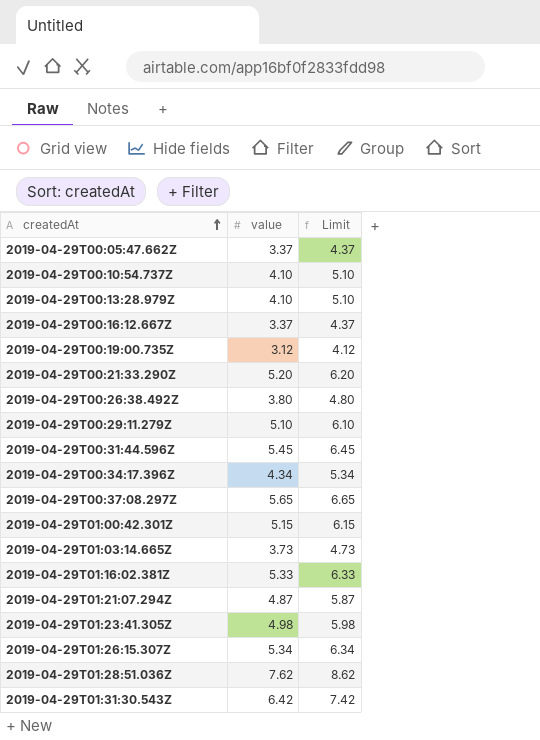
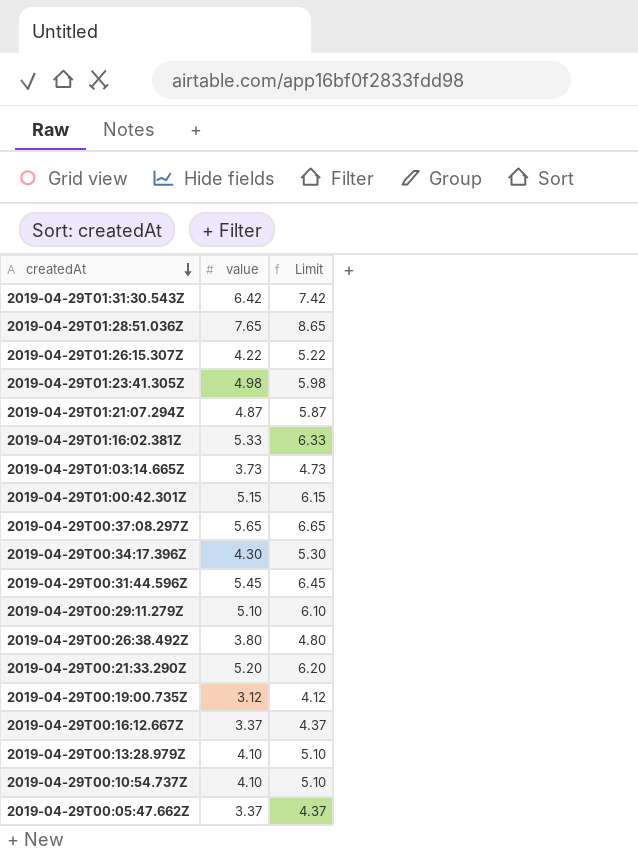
row order: createdAt ascending -> createdAt descending
2019-04-29T01:28:51.036Z | value: 7.62 -> 7.65
2019-04-29T01:28:51.036Z | Limit: 8.62 -> 8.65
2019-04-29T01:26:15.307Z | value: 5.34 -> 4.22
2019-04-29T01:26:15.307Z | Limit: 6.34 -> 5.22
2019-04-29T00:34:17.396Z | value: 4.34 -> 4.30
2019-04-29T00:34:17.396Z | Limit: 5.34 -> 5.30

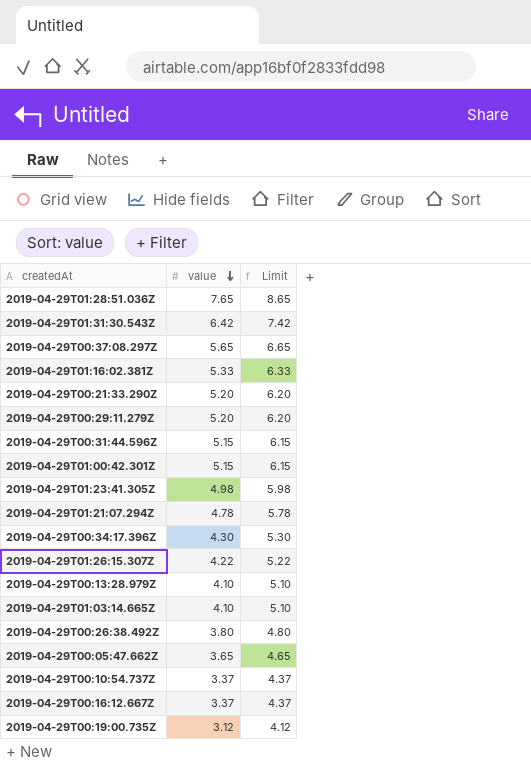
row order: createdAt descending -> value descending
2019-04-29T00:29:11.279Z | value: 5.10 -> 5.20
2019-04-29T00:29:11.279Z | Limit: 6.10 -> 6.20
2019-04-29T00:31:44.596Z | value: 5.45 -> 5.15
2019-04-29T00:31:44.596Z | Limit: 6.45 -> 6.15
2019-04-29T01:21:07.294Z | value: 4.87 -> 4.78
2019-04-29T01:21:07.294Z | Limit: 5.87 -> 5.78
2019-04-29T01:03:14.665Z | value: 3.73 -> 4.10
2019-04-29T01:03:14.665Z | Limit: 4.73 -> 5.10
2019-04-29T00:05:47.662Z | value: 3.37 -> 3.65
2019-04-29T00:05:47.662Z | Limit: 4.37 -> 4.65
2019-04-29T00:10:54.737Z | value: 4.10 -> 3.37
2019-04-29T00:10:54.737Z | Limit: 5.10 -> 4.37

